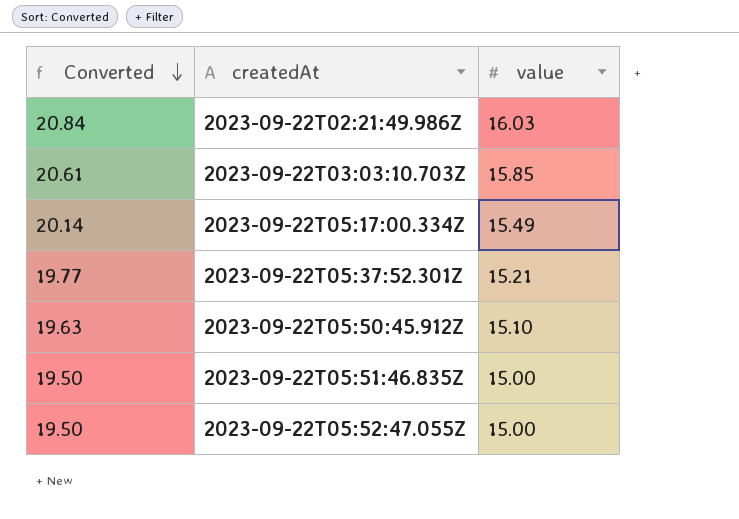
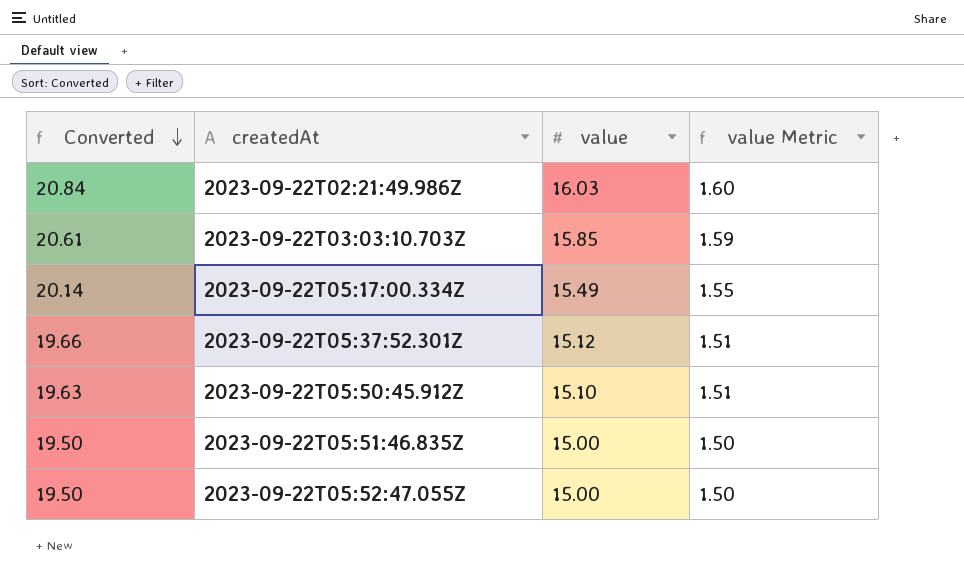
column value Metric | formula: none -> [value] * 0.1
2023-09-22T05:37:52.301Z | Converted: 19.77 -> 19.66
2023-09-22T05:37:52.301Z | value: 15.21 -> 15.12

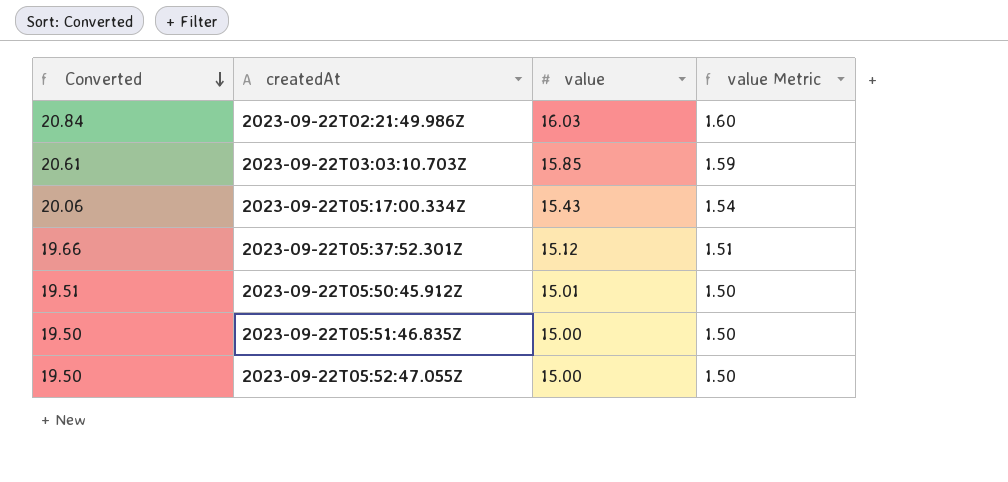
2023-09-22T05:17:00.334Z | Converted: 20.14 -> 20.06
2023-09-22T05:17:00.334Z | value: 15.49 -> 15.43
2023-09-22T05:17:00.334Z | value Metric: 1.55 -> 1.54
2023-09-22T05:50:45.912Z | Converted: 19.63 -> 19.51
2023-09-22T05:50:45.912Z | value: 15.10 -> 15.01
2023-09-22T05:50:45.912Z | value Metric: 1.51 -> 1.50

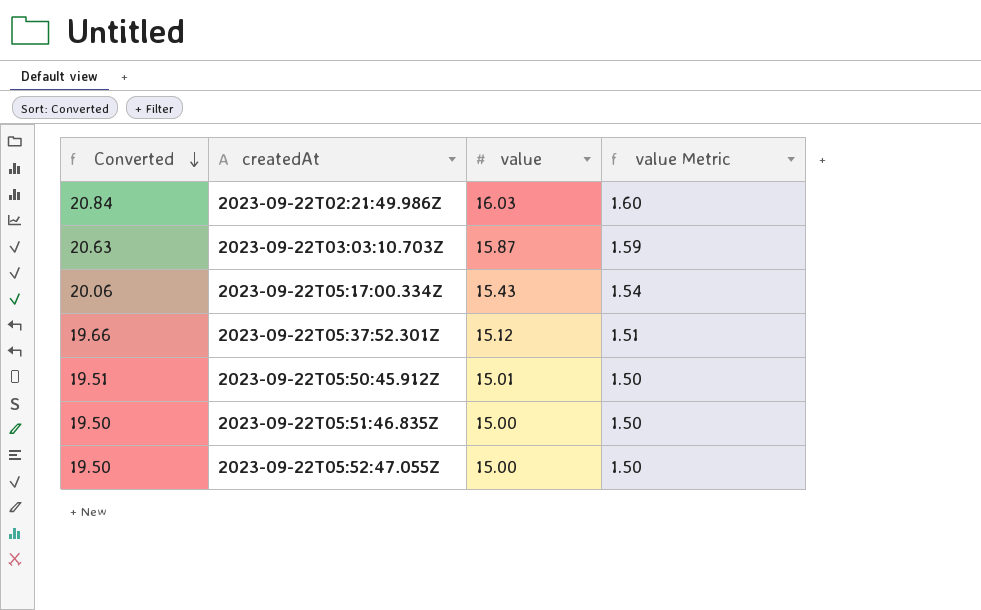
2023-09-22T03:03:10.703Z | Converted: 20.61 -> 20.63
2023-09-22T03:03:10.703Z | value: 15.85 -> 15.87

